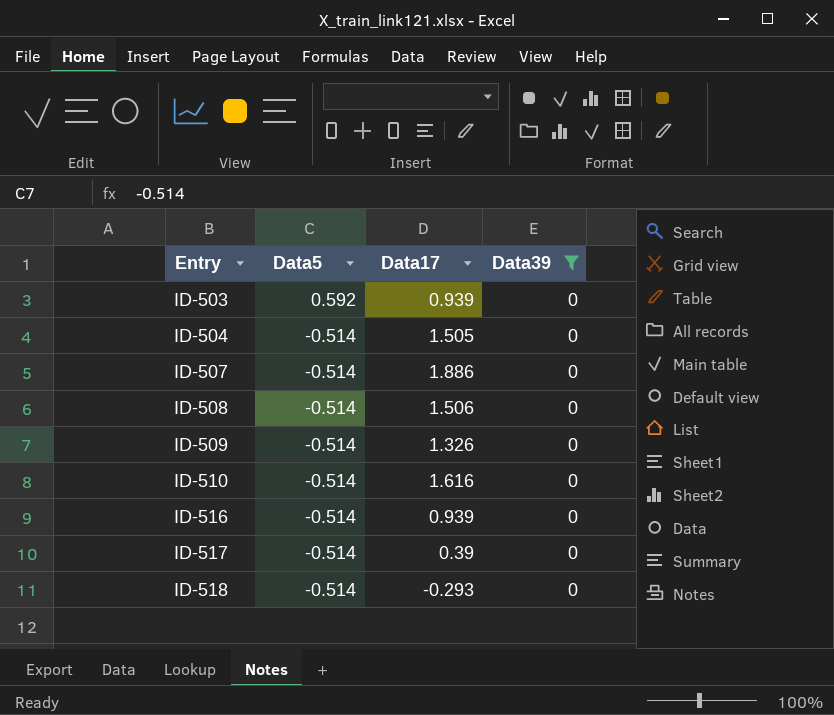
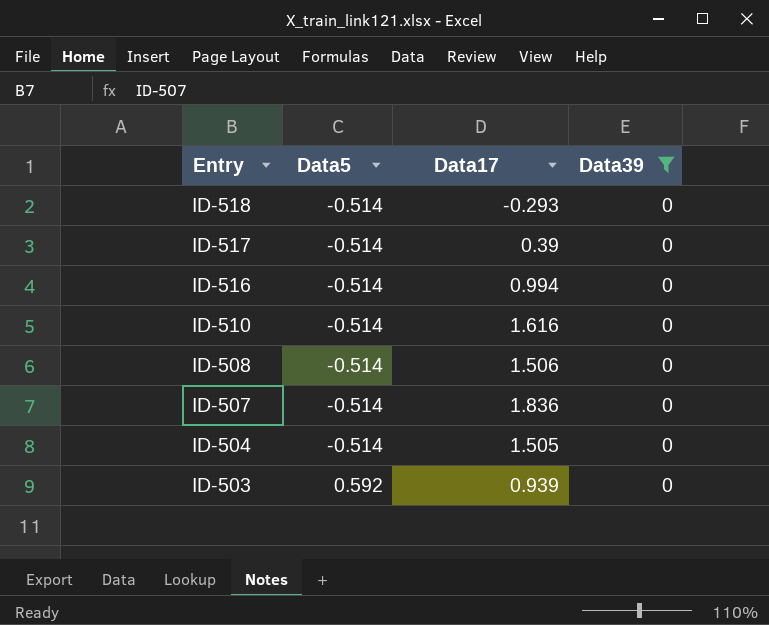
row order: Entry ascending -> Entry descending
row ID-509: -0.514 | 1.326 | 0 -> none
ID-516 | Data17: 0.939 -> 0.994
ID-507 | Data17: 1.886 -> 1.836

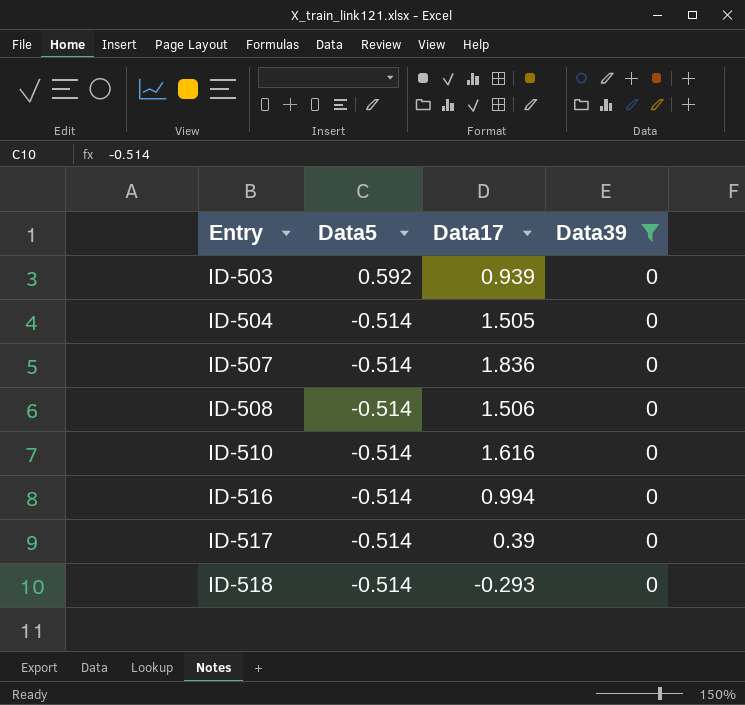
row order: Entry descending -> Entry ascending

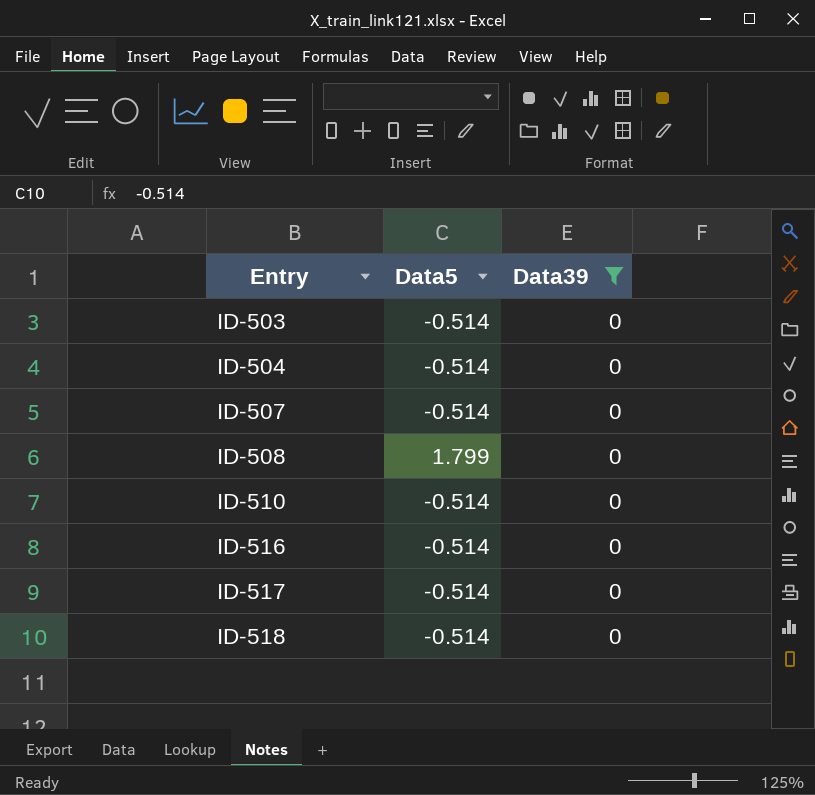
column Data17 | position: 3 -> none
ID-503 | Data5: 0.592 -> -0.514
ID-508 | Data5: -0.514 -> 1.799

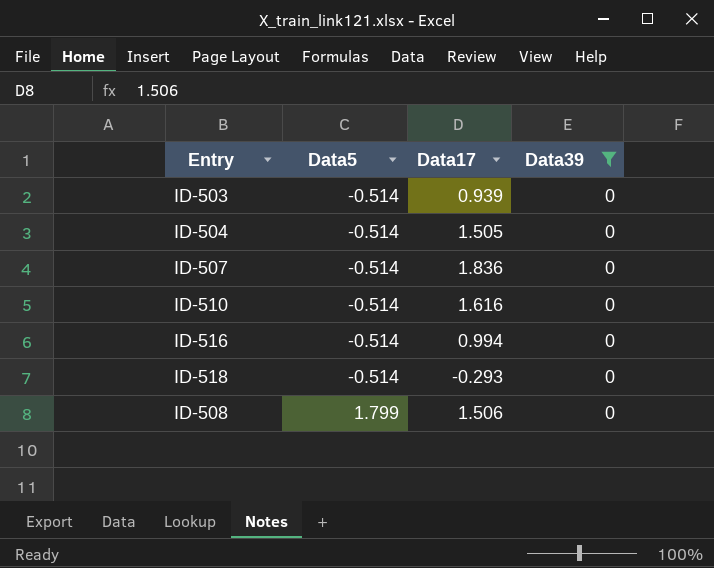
row order: Entry ascending -> Data5 ascending
column Data17 | position: none -> 3
row ID-517: -0.514 | 0 -> none

